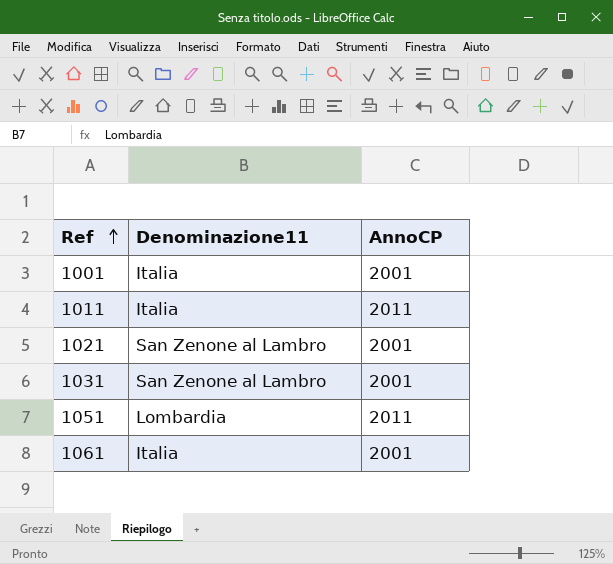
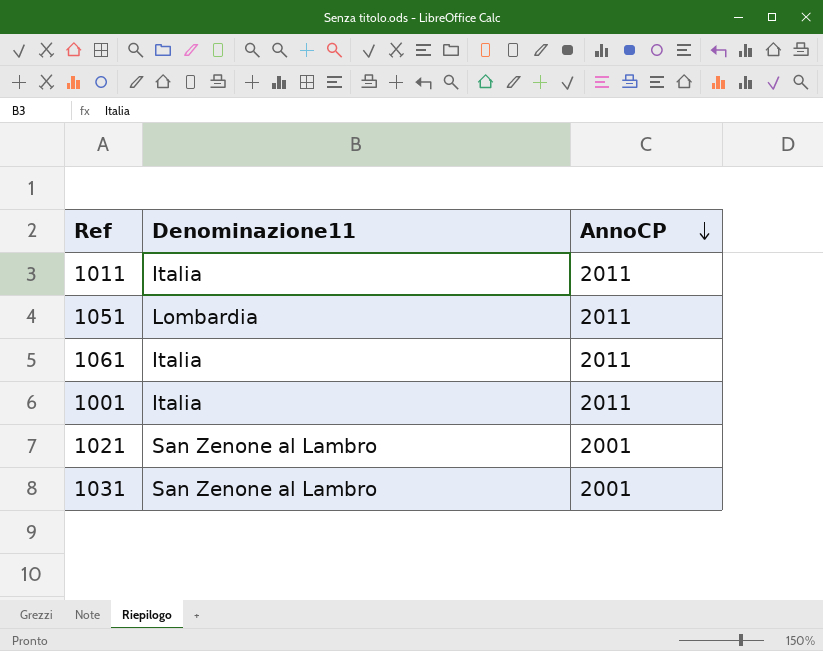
row order: Ref ascending -> AnnoCP descending
1061 | AnnoCP: 2001 -> 2011
1001 | AnnoCP: 2001 -> 2011

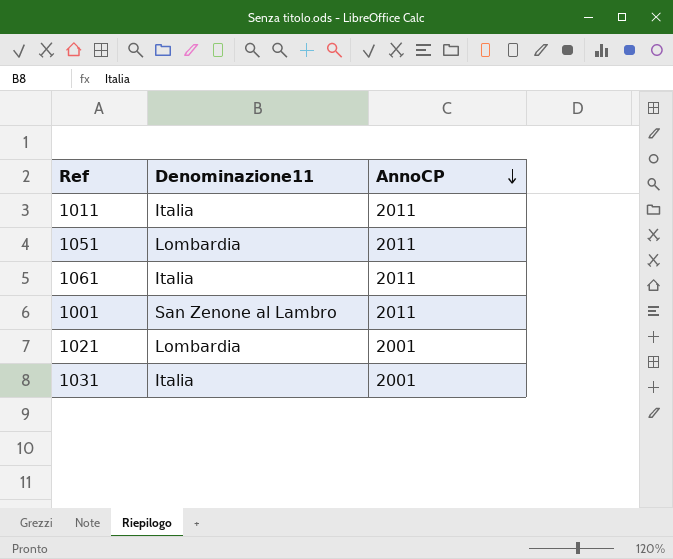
1001 | Denominazione11: Italia -> San Zenone al Lambro
1021 | Denominazione11: San Zenone al Lambro -> Lombardia
1031 | Denominazione11: San Zenone al Lambro -> Italia

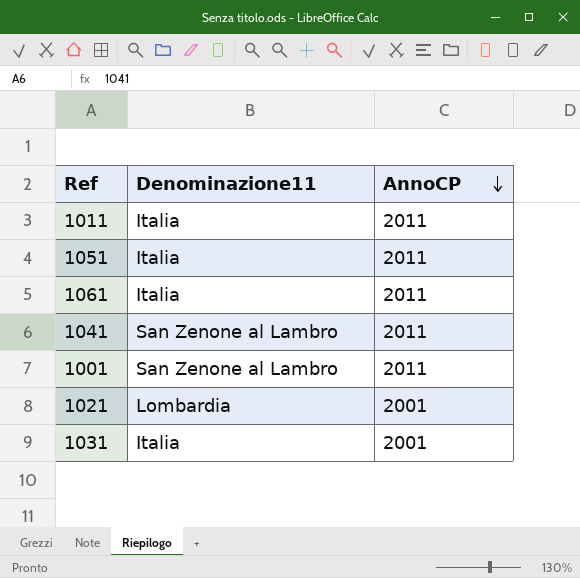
1051 | Denominazione11: Lombardia -> Italia
row 1041: none -> San Zenone al Lambro | 2011

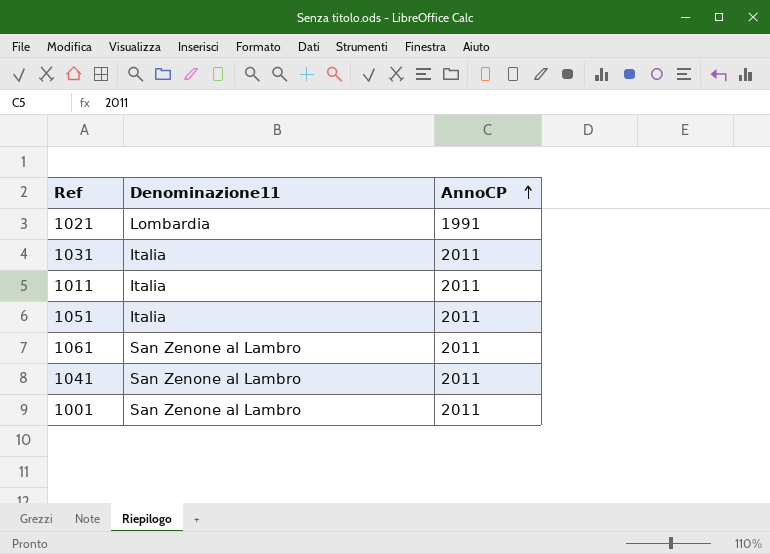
row order: AnnoCP descending -> AnnoCP ascending
1021 | AnnoCP: 2001 -> 1991
1031 | AnnoCP: 2001 -> 2011
1061 | Denominazione11: Italia -> San Zenone al Lambro

